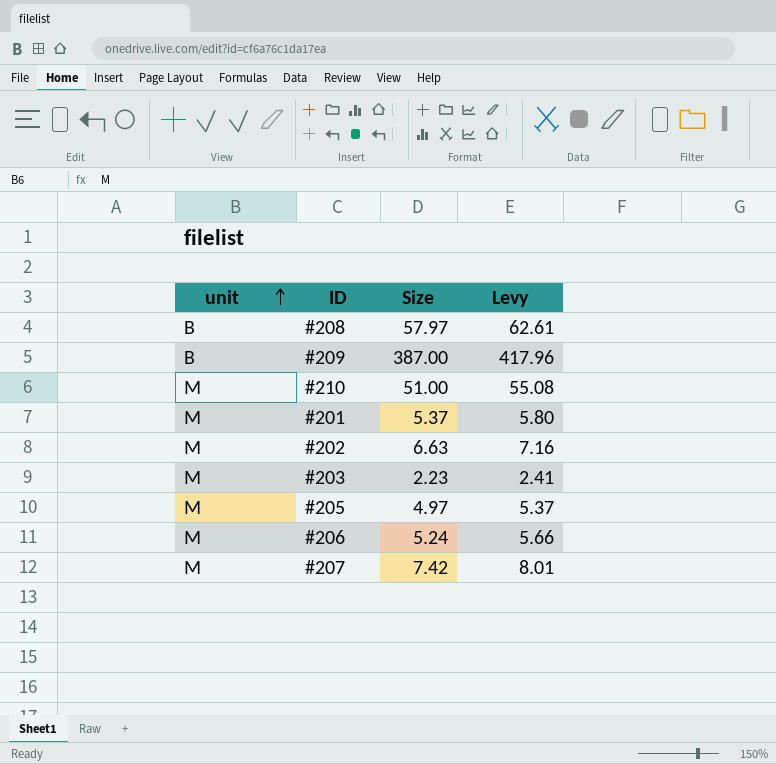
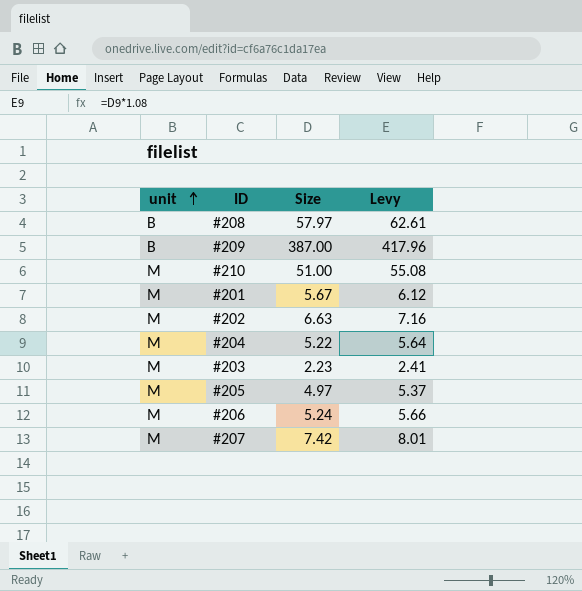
#201 | Size: 5.37 -> 5.67
#201 | Levy: 5.80 -> 6.12
row #204: none -> M | 5.22 | 5.64

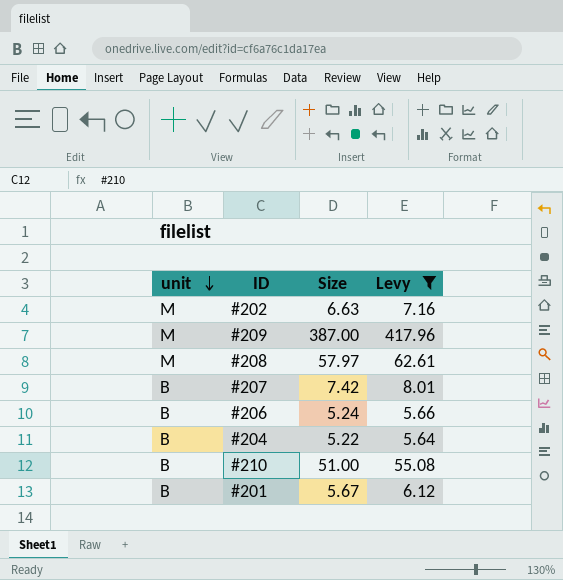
filter: none -> Levy >= 5.64
row order: unit ascending -> unit descending
#209 | unit: B -> M
#208 | unit: B -> M
#207 | unit: M -> B
#206 | unit: M -> B
#204 | unit: M -> B
#210 | unit: M -> B
#201 | unit: M -> B

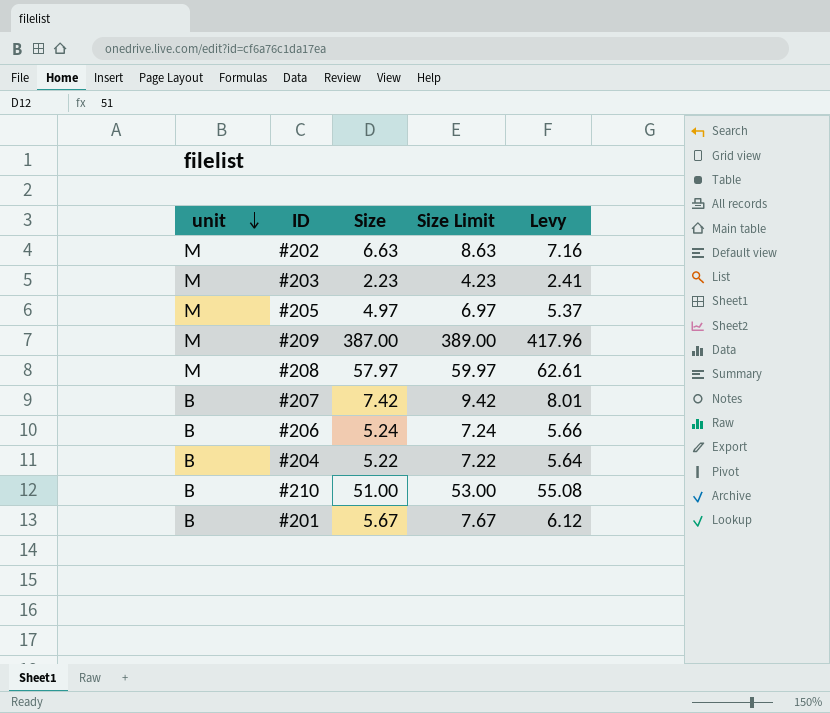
filter: Levy >= 5.64 -> none
column Size Limit | formula: none -> [Size] + 2

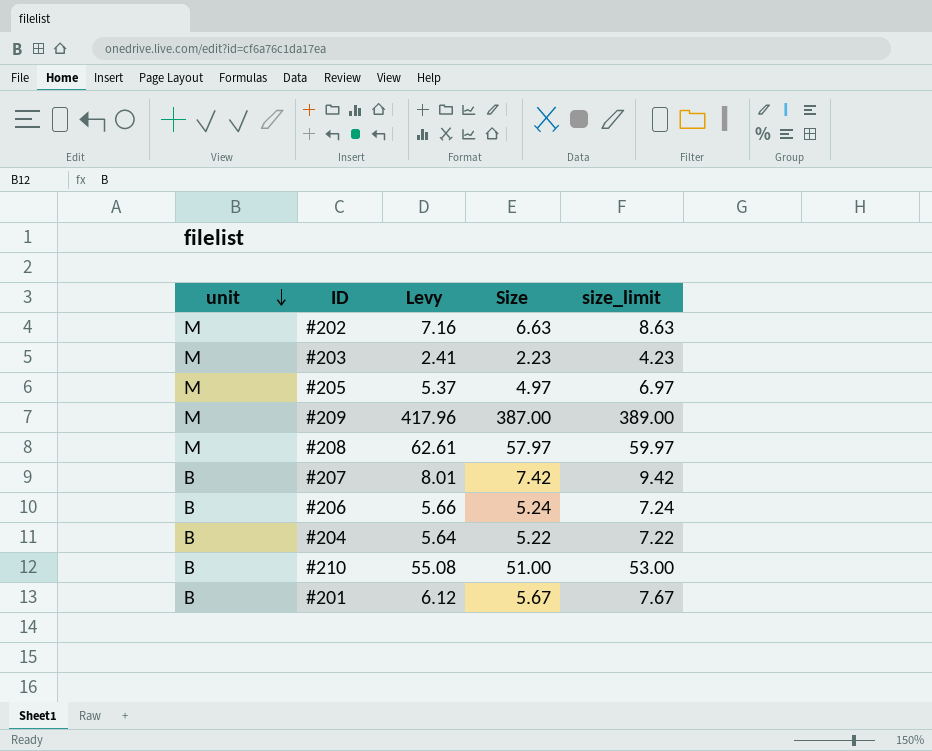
column Levy | position: 5 -> 3
column name: Size Limit -> size_limit

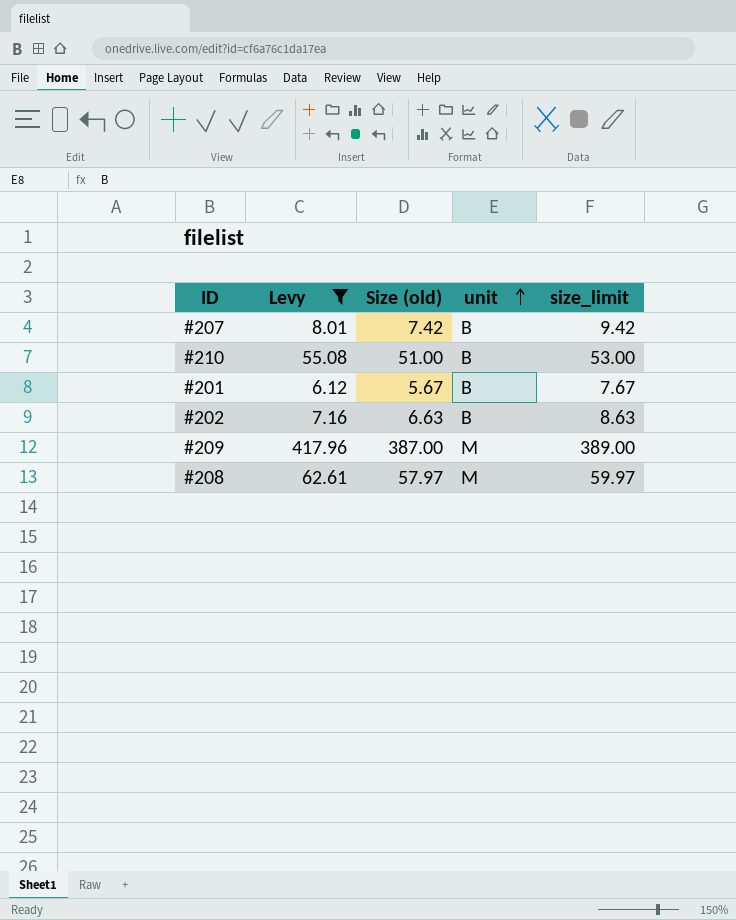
filter: none -> Levy >= 6.12
row order: unit descending -> unit ascending
column name: Size -> Size (old)
column unit | position: 1 -> 4
#202 | unit: M -> B

